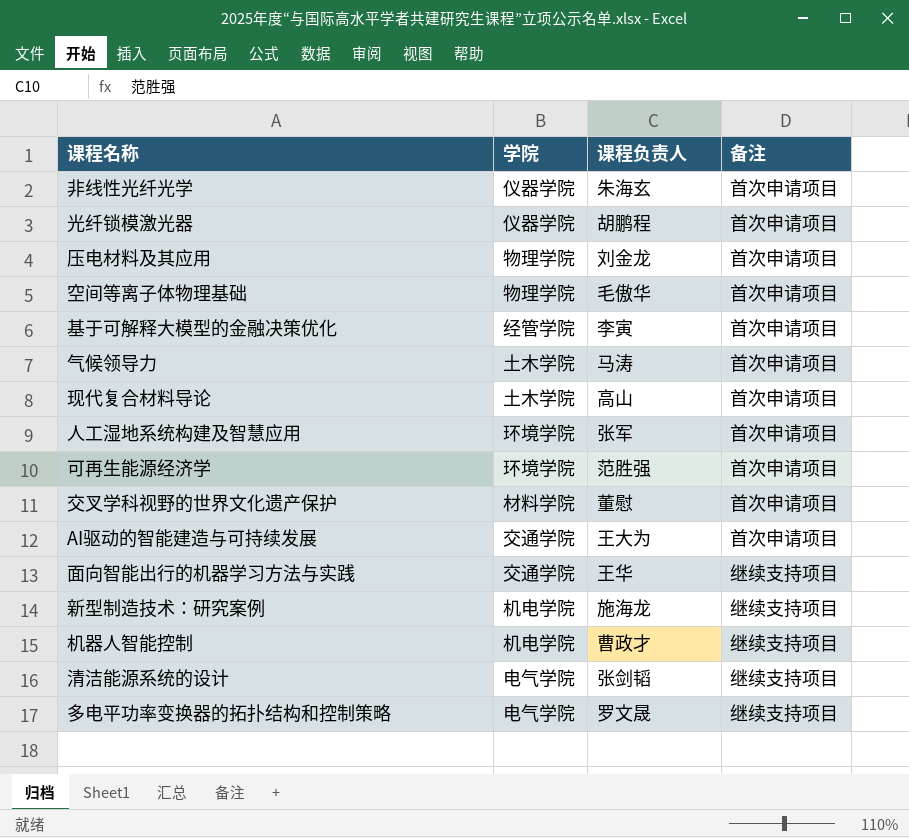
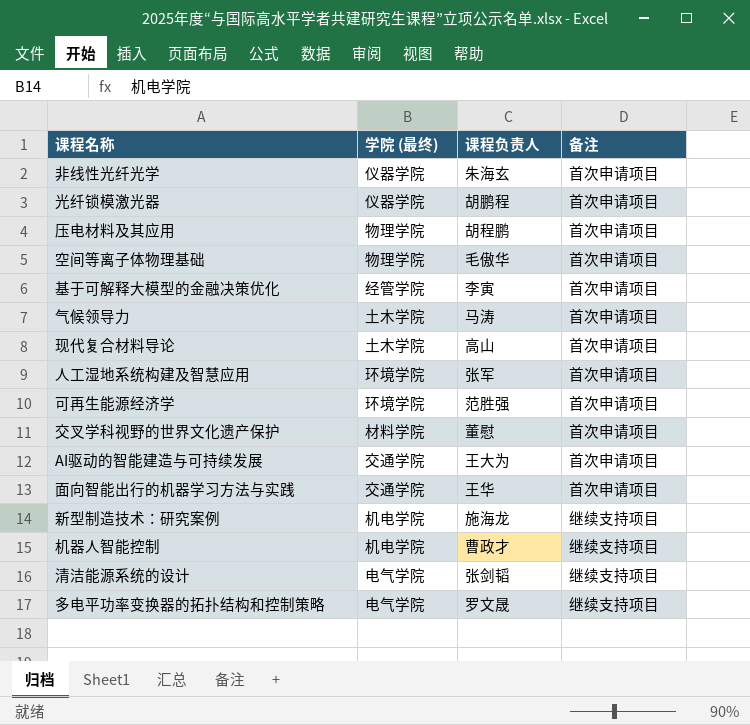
column name: 学院 -> 学院 (最终)
压电材料及其应用 | 课程负责人: 刘金龙 -> 胡程鹏
面向智能出行的机器学习方法与实践 | 备注: 继续支持项目 -> 首次申请项目

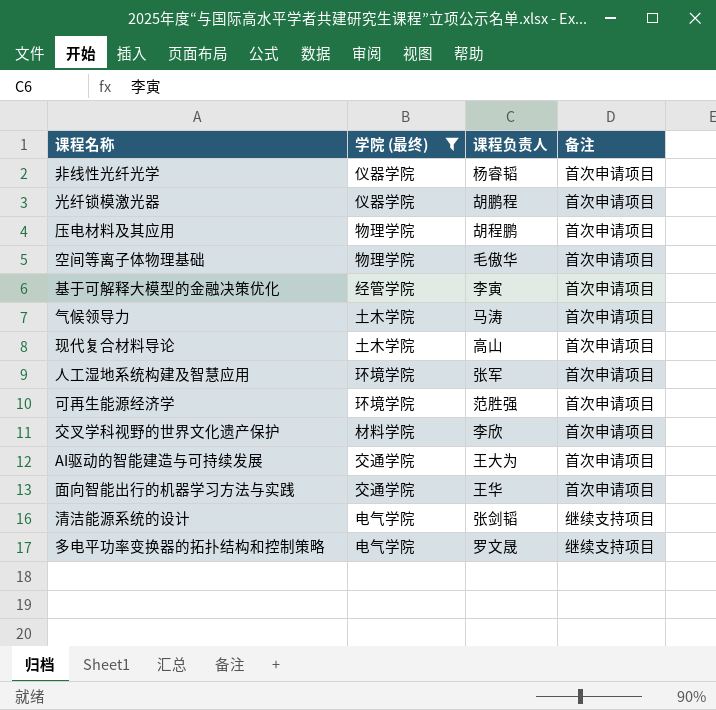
filter: none -> 学院 (最终) != 机电学院
非线性光纤光学 | 课程负责人: 朱海玄 -> 杨睿韬
交叉学科视野的世界文化遗产保护 | 课程负责人: 董慰 -> 李欣

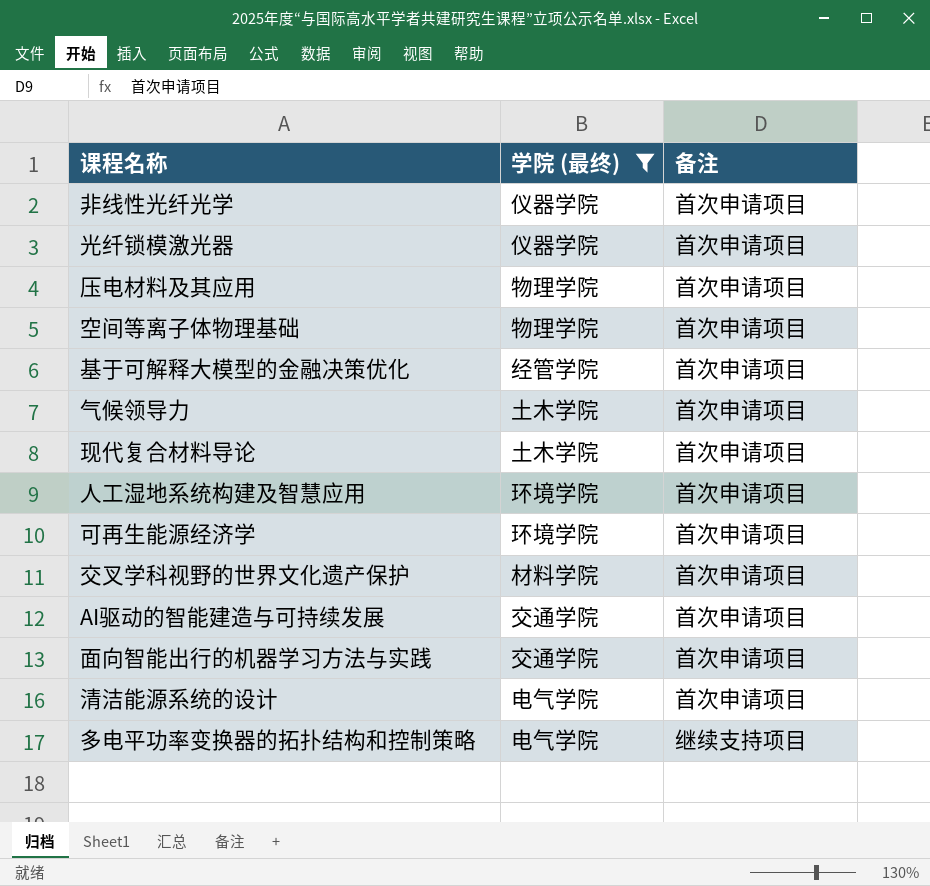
column 课程负责人 | position: 3 -> none
清洁能源系统的设计 | 备注: 继续支持项目 -> 首次申请项目

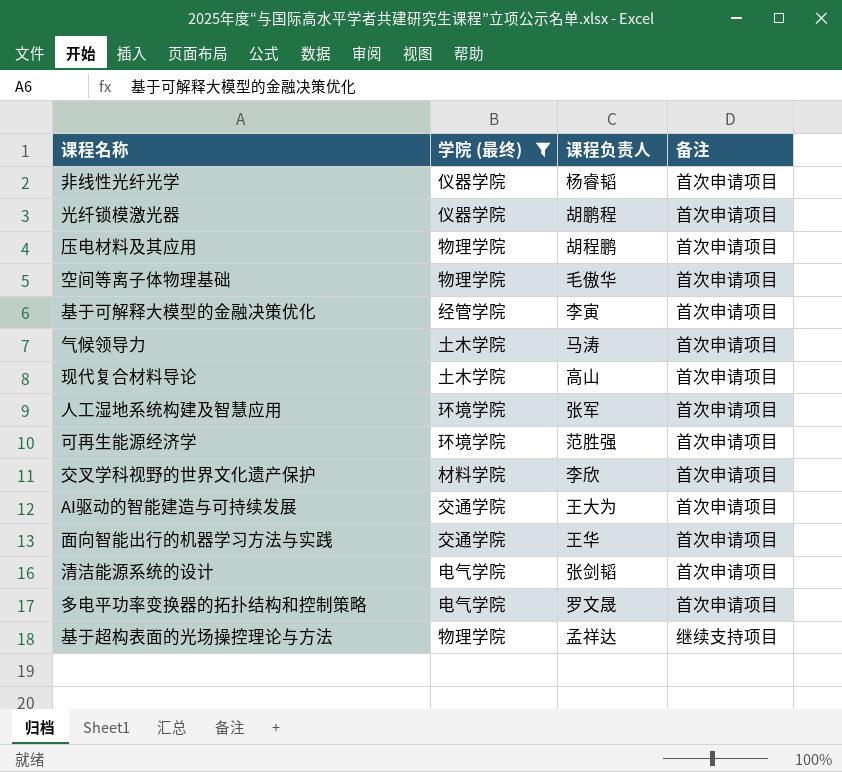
column 课程负责人 | position: none -> 3
多电平功率变换器的拓扑结构和控制策略 | 备注: 继续支持项目 -> 首次申请项目
row 基于超构表面的光场操控理论与方法: none -> 物理学院 | 孟祥达 | 继续支持项目

